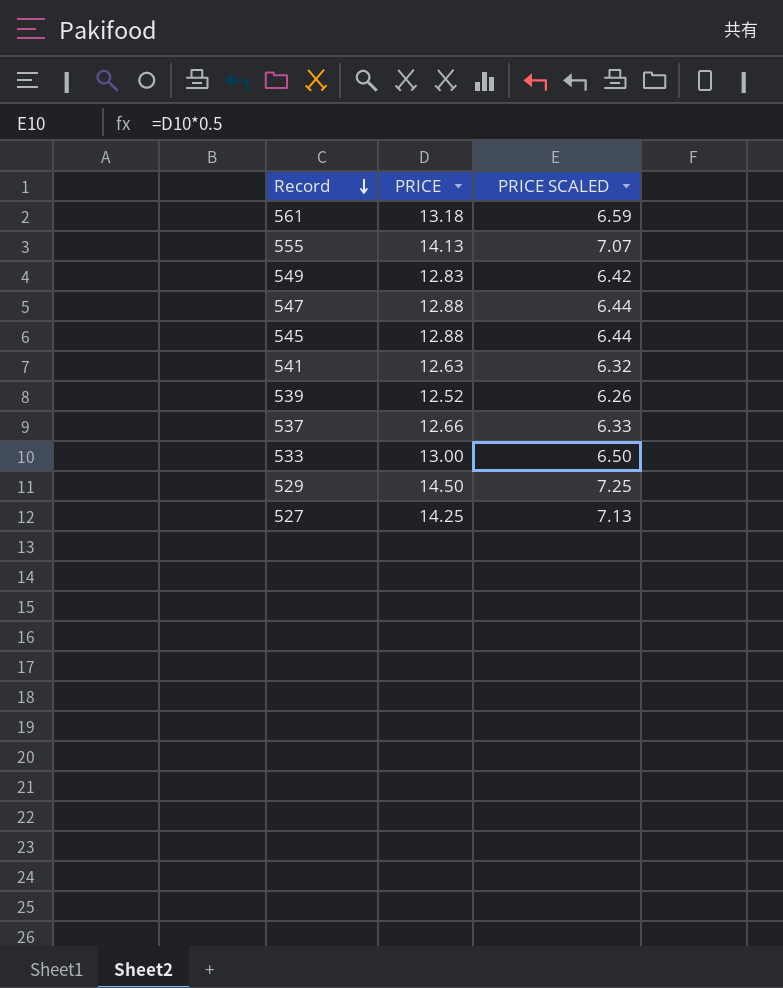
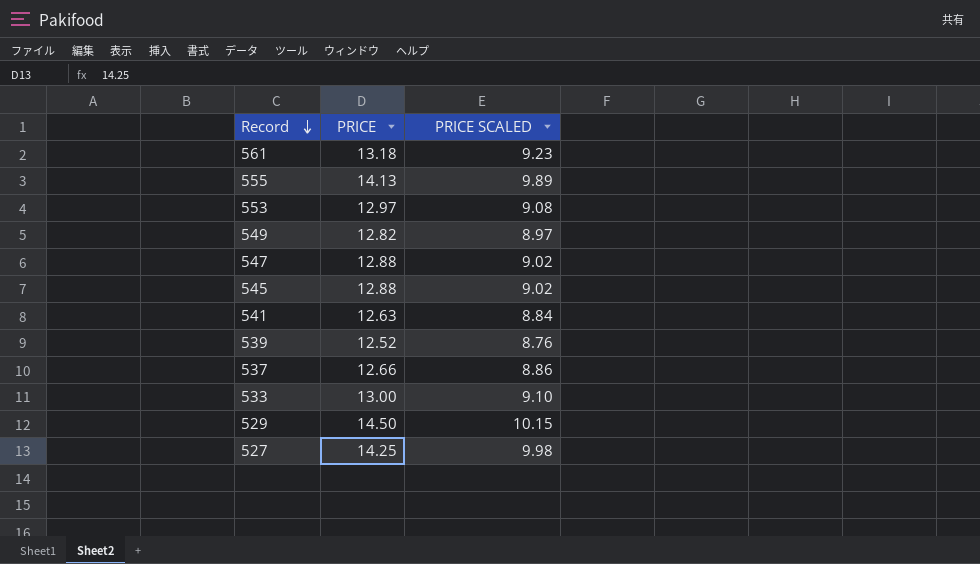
column PRICE SCALED | formula: [PRICE] * 0.5 -> [PRICE] * 0.7
row 553: none -> 12.97 | 9.08
549 | PRICE: 12.83 -> 12.82

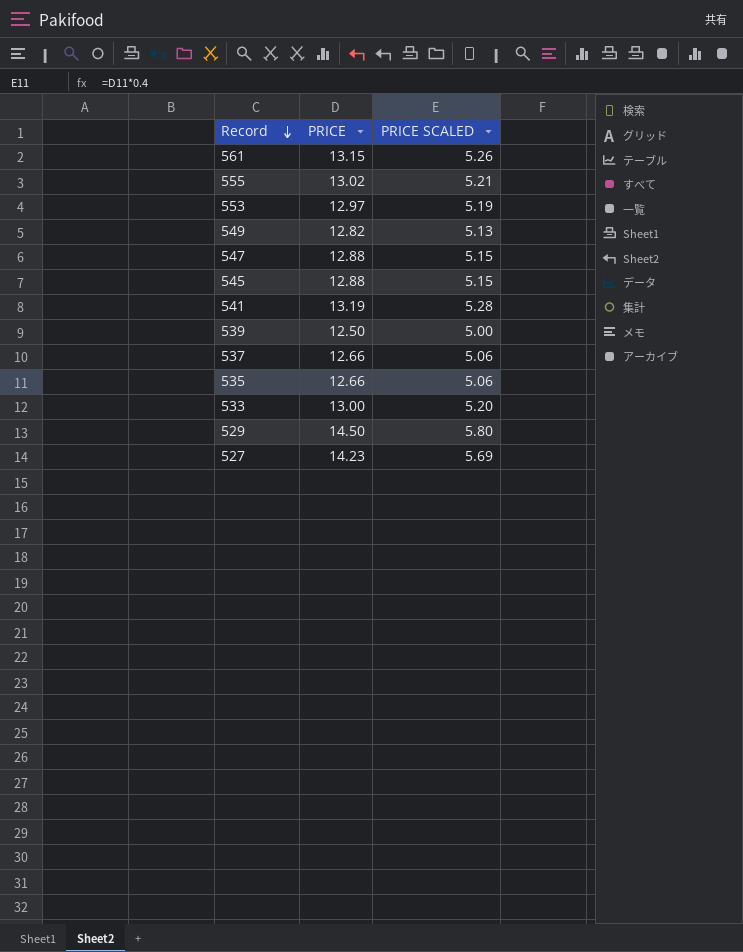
column PRICE SCALED | formula: [PRICE] * 0.7 -> [PRICE] * 0.4
561 | PRICE: 13.18 -> 13.15
555 | PRICE: 14.13 -> 13.02
541 | PRICE: 12.63 -> 13.19
539 | PRICE: 12.52 -> 12.50
row 535: none -> 12.66 | 5.06
527 | PRICE: 14.25 -> 14.23

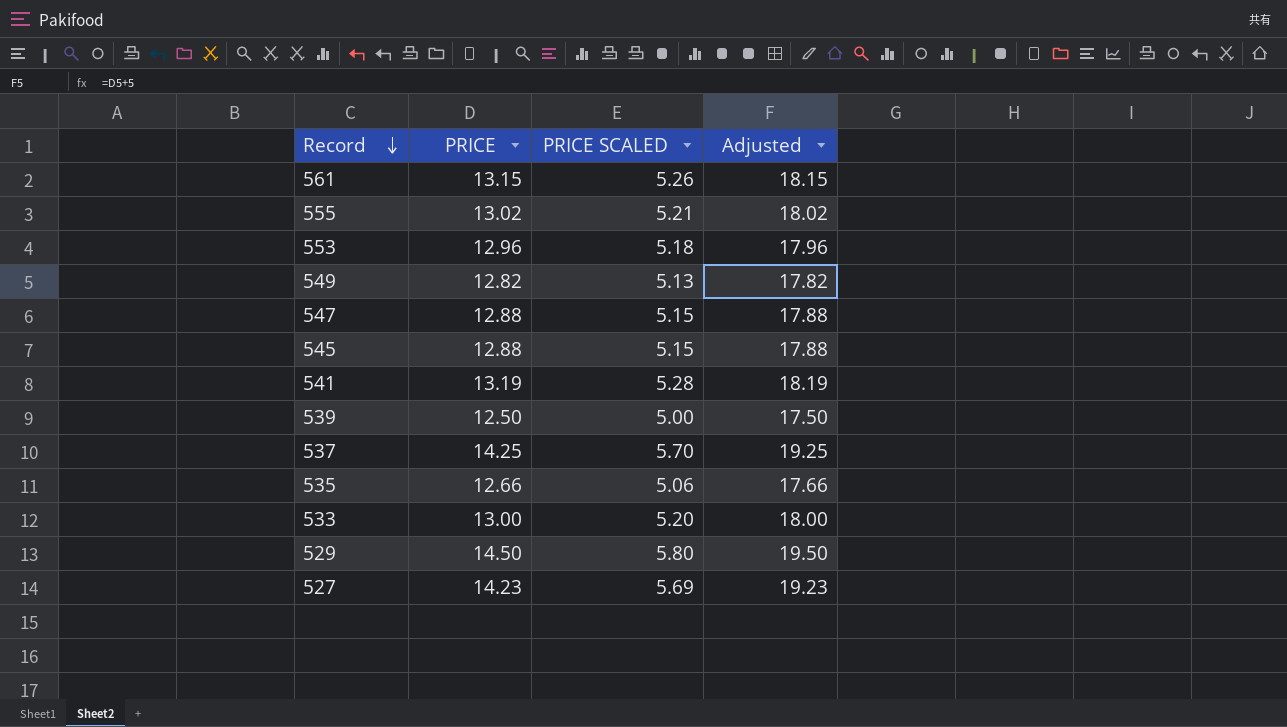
column Adjusted | formula: none -> [PRICE] + 5
553 | PRICE: 12.97 -> 12.96
553 | PRICE SCALED: 5.19 -> 5.18
537 | PRICE: 12.66 -> 14.25
537 | PRICE SCALED: 5.06 -> 5.70

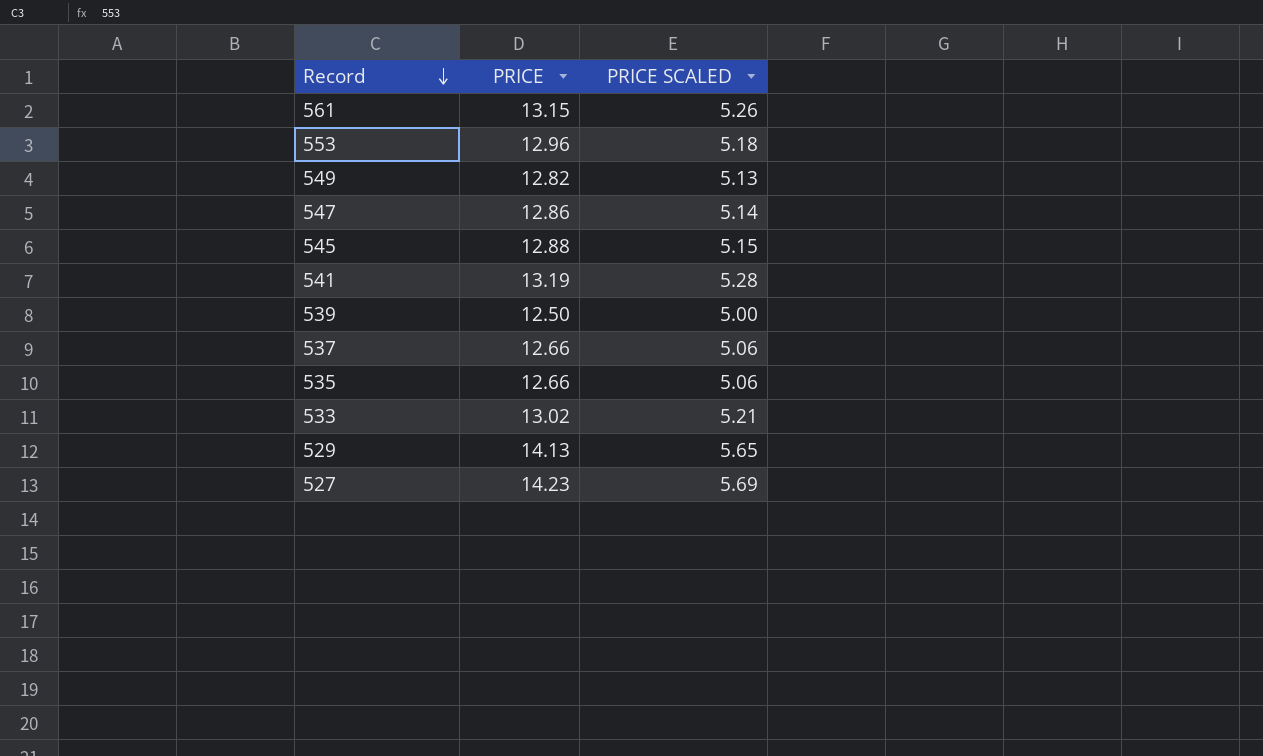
column Adjusted | formula: [PRICE] + 5 -> none
row 555: 13.02 | 5.21 | 18.02 -> none
547 | PRICE: 12.88 -> 12.86
547 | PRICE SCALED: 5.15 -> 5.14
537 | PRICE: 14.25 -> 12.66
537 | PRICE SCALED: 5.70 -> 5.06
533 | PRICE: 13.00 -> 13.02
533 | PRICE SCALED: 5.20 -> 5.21
529 | PRICE: 14.50 -> 14.13
529 | PRICE SCALED: 5.80 -> 5.65

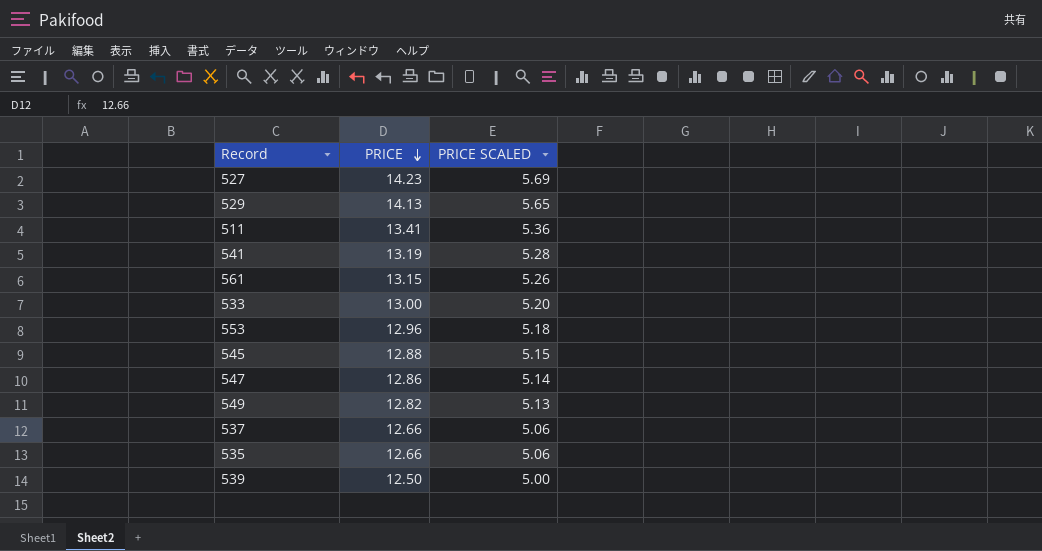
row order: Record descending -> PRICE descending
row 511: none -> 13.41 | 5.36
533 | PRICE: 13.02 -> 13.00
533 | PRICE SCALED: 5.21 -> 5.20

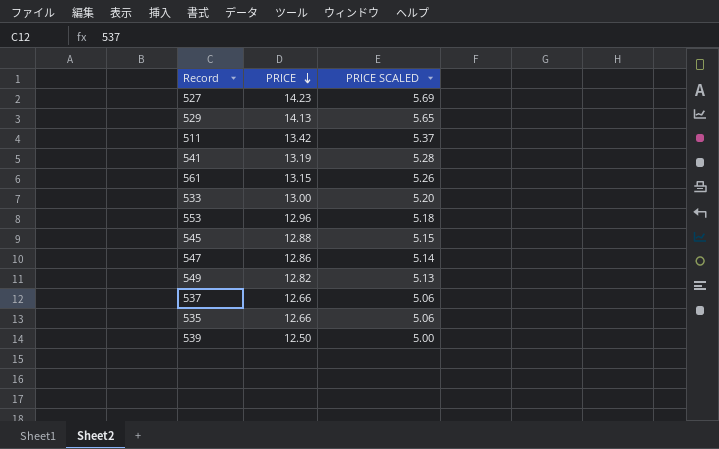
511 | PRICE: 13.41 -> 13.42
511 | PRICE SCALED: 5.36 -> 5.37

